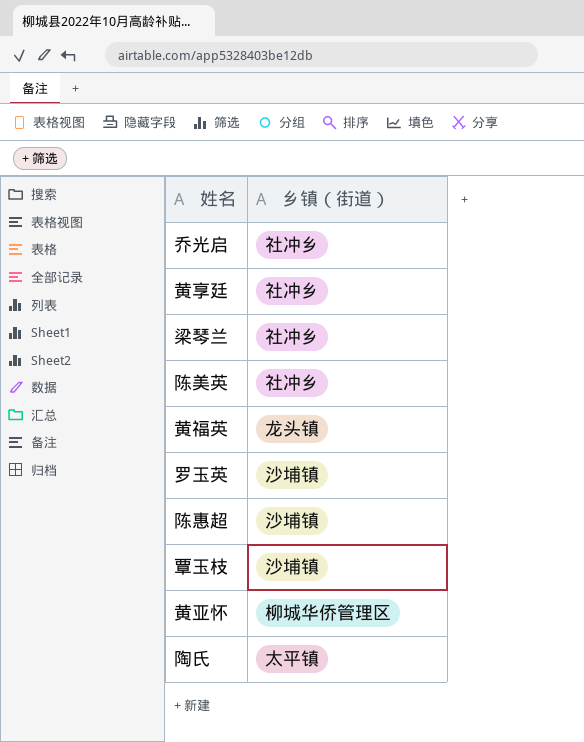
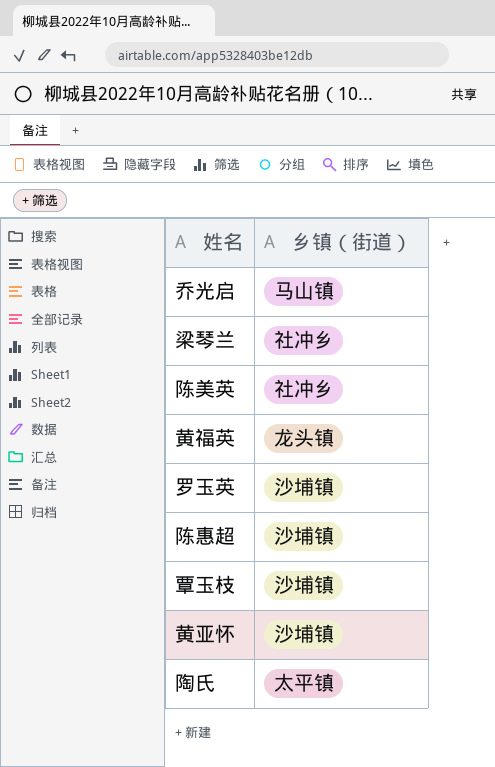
row 黄享廷: 社冲乡 -> none
乔光启 | 乡镇（街道）: 社冲乡 -> 马山镇
黄亚怀 | 乡镇（街道）: 柳城华侨管理区 -> 沙埔镇

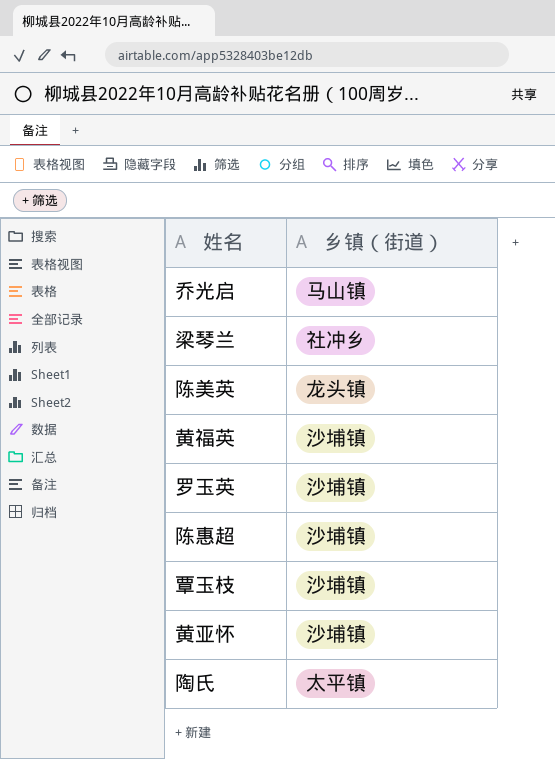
陈美英 | 乡镇（街道）: 社冲乡 -> 龙头镇
黄福英 | 乡镇（街道）: 龙头镇 -> 沙埔镇

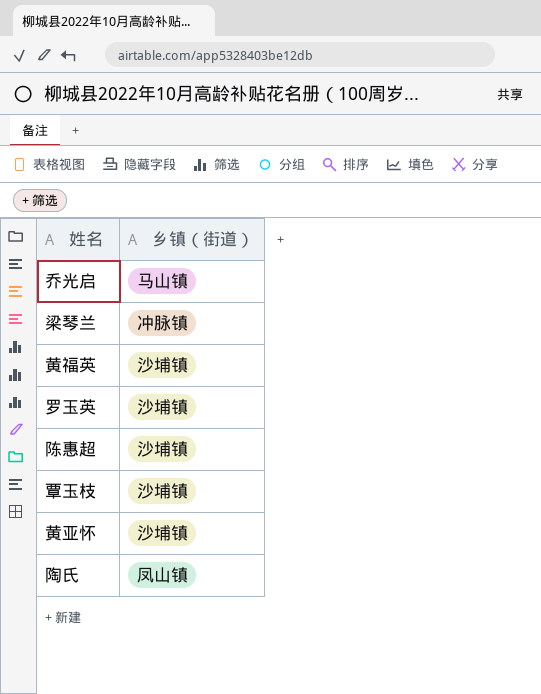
row 陈美英: 龙头镇 -> none
梁琴兰 | 乡镇（街道）: 社冲乡 -> 冲脉镇
陶氏 | 乡镇（街道）: 太平镇 -> 凤山镇

